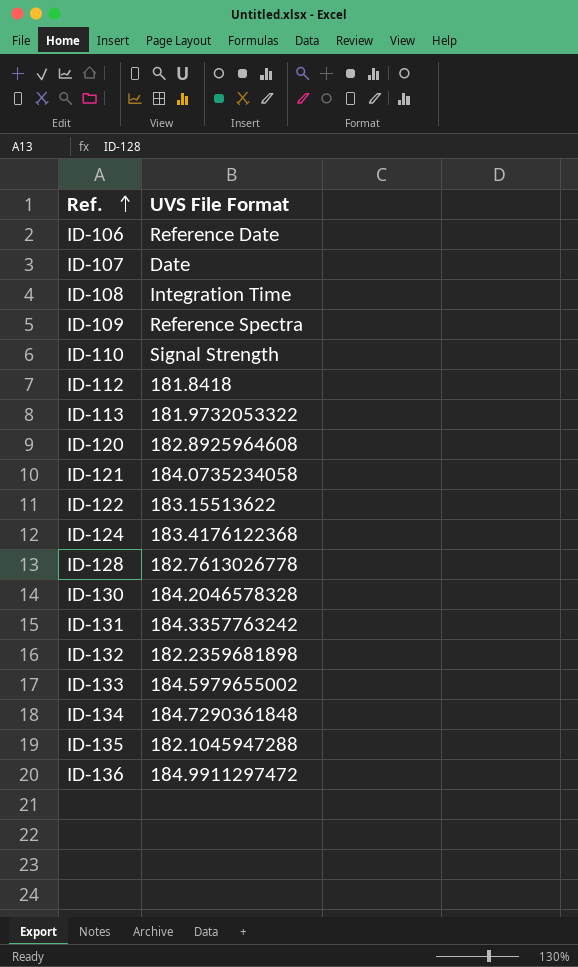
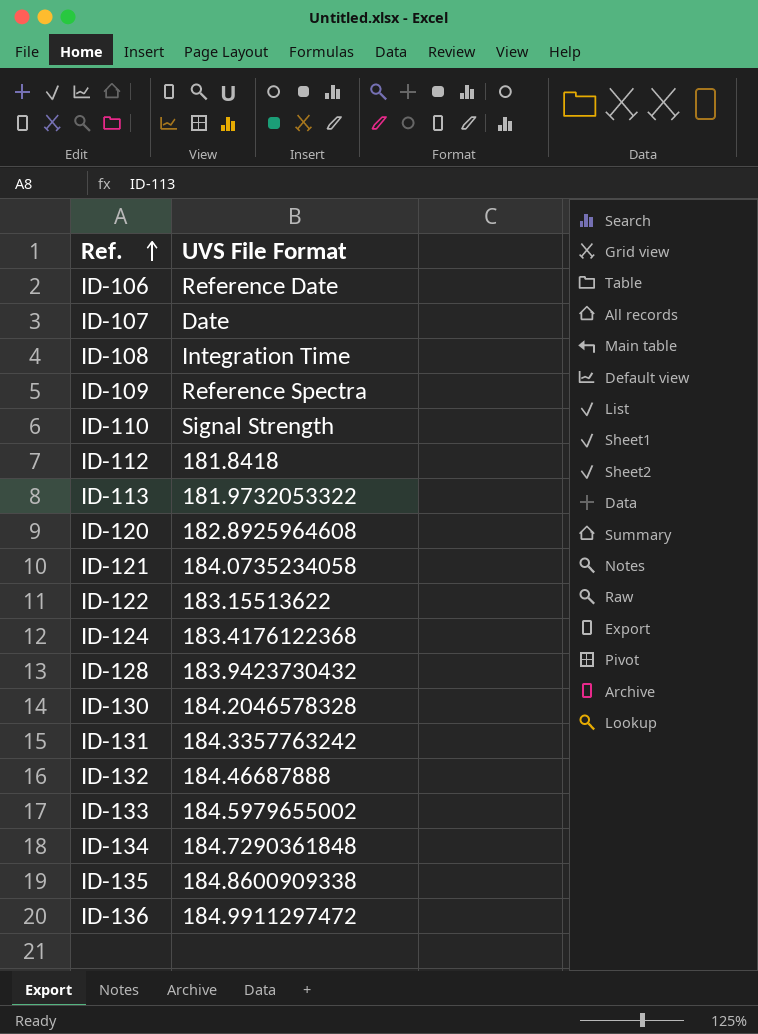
ID-128 | UVS File Format: 182.7613026778 -> 183.9423730432
ID-132 | UVS File Format: 182.2359681898 -> 184.46687888
ID-135 | UVS File Format: 182.1045947288 -> 184.8600909338

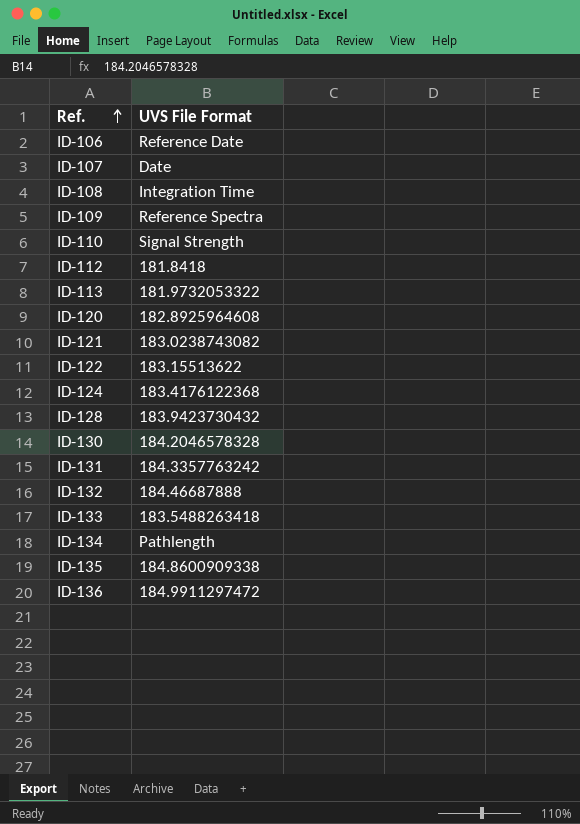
ID-121 | UVS File Format: 184.0735234058 -> 183.0238743082
ID-133 | UVS File Format: 184.5979655002 -> 183.5488263418
ID-134 | UVS File Format: 184.7290361848 -> Pathlength

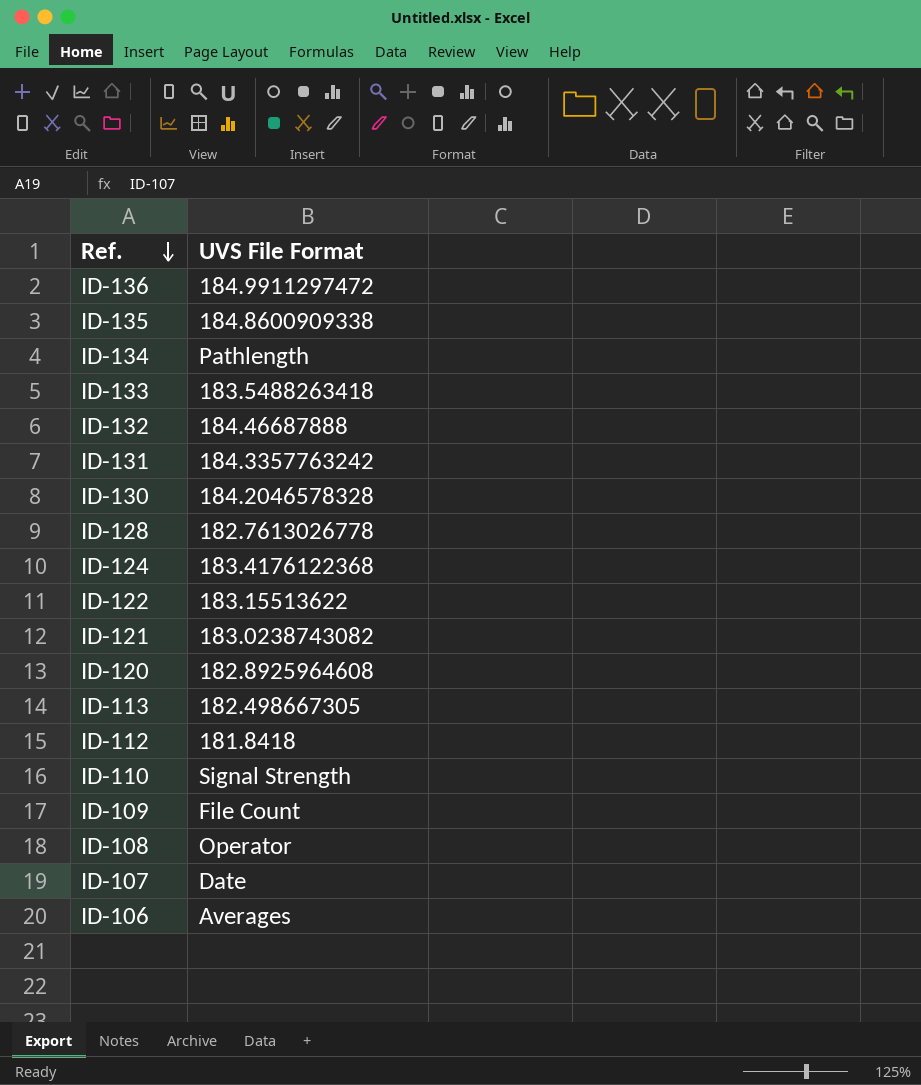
row order: Ref. ascending -> Ref. descending
ID-128 | UVS File Format: 183.9423730432 -> 182.7613026778
ID-113 | UVS File Format: 181.9732053322 -> 182.498667305
ID-109 | UVS File Format: Reference Spectra -> File Count
ID-108 | UVS File Format: Integration Time -> Operator
ID-106 | UVS File Format: Reference Date -> Averages

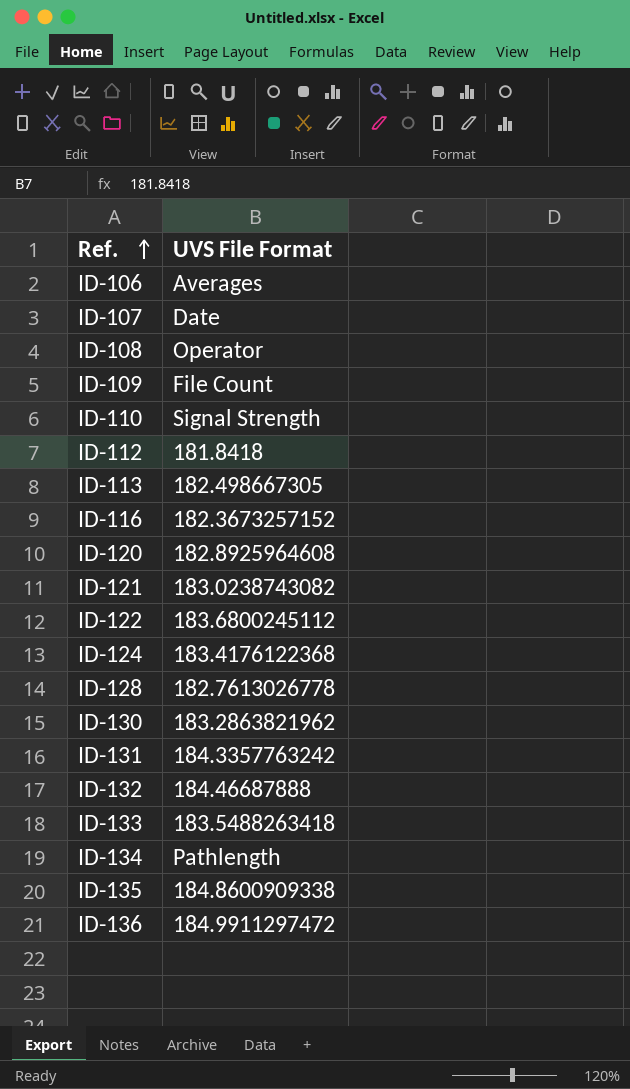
row order: Ref. descending -> Ref. ascending
row ID-116: none -> 182.3673257152
ID-122 | UVS File Format: 183.15513622 -> 183.6800245112
ID-130 | UVS File Format: 184.2046578328 -> 183.2863821962

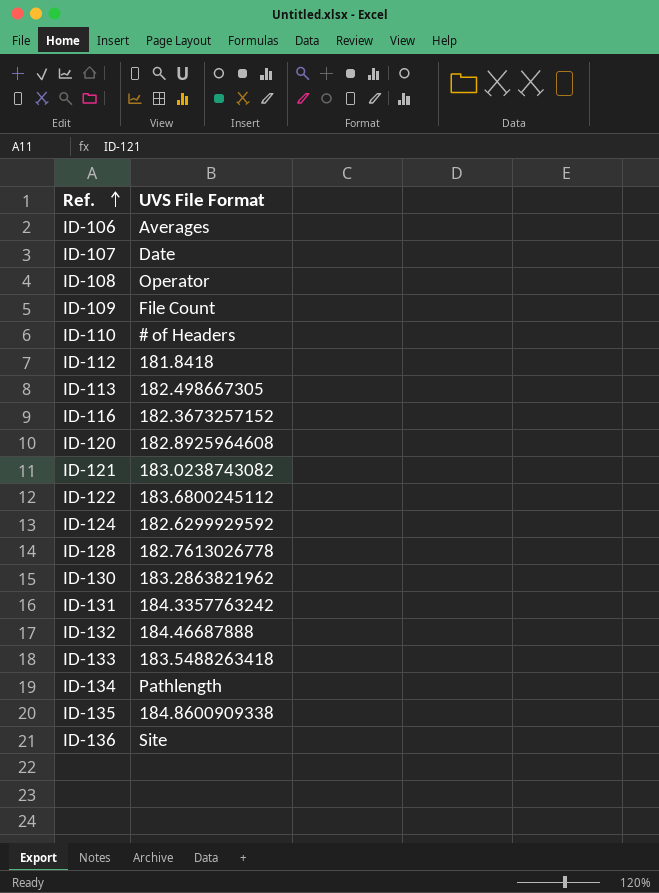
ID-110 | UVS File Format: Signal Strength -> # of Headers
ID-124 | UVS File Format: 183.4176122368 -> 182.6299929592
ID-136 | UVS File Format: 184.9911297472 -> Site

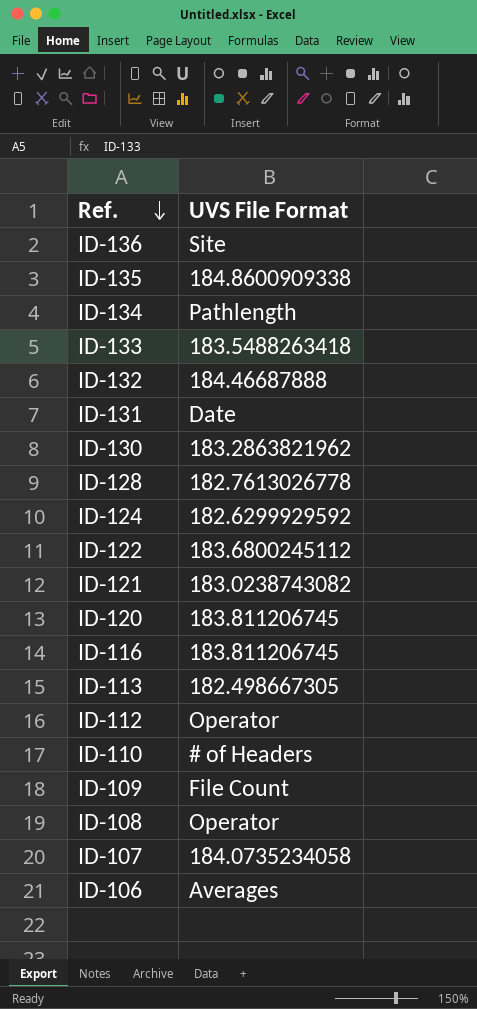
row order: Ref. ascending -> Ref. descending
ID-131 | UVS File Format: 184.3357763242 -> Date
ID-120 | UVS File Format: 182.8925964608 -> 183.811206745
ID-116 | UVS File Format: 182.3673257152 -> 183.811206745
ID-112 | UVS File Format: 181.8418 -> Operator
ID-107 | UVS File Format: Date -> 184.0735234058

